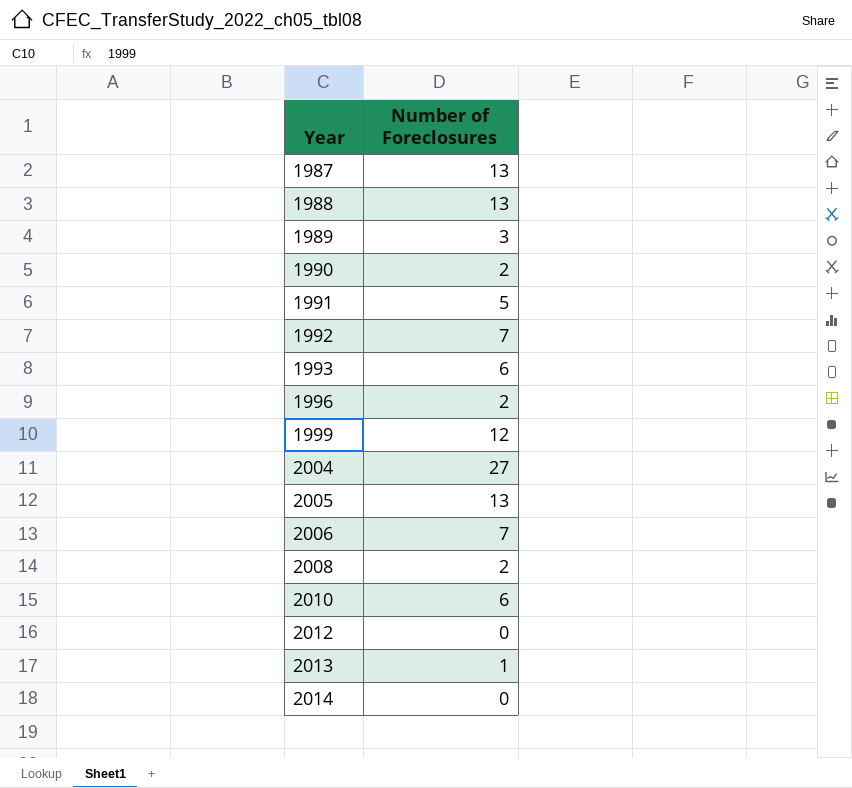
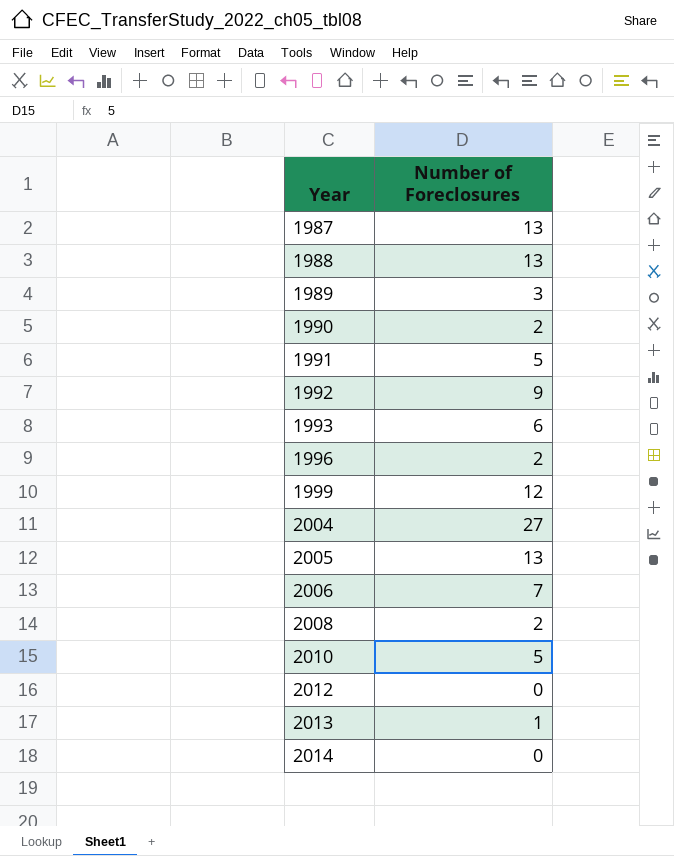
1992 | Number of Foreclosures: 7 -> 9
2010 | Number of Foreclosures: 6 -> 5

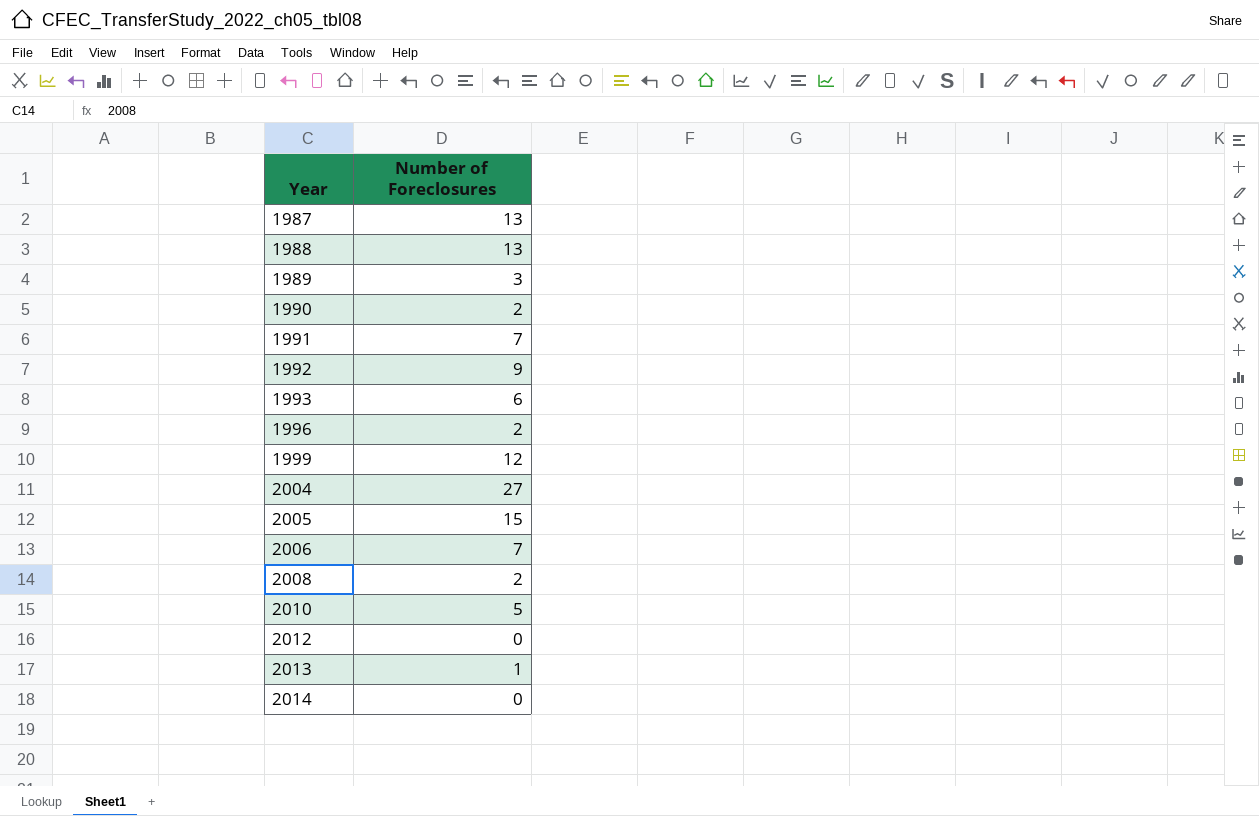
1991 | Number of Foreclosures: 5 -> 7
2005 | Number of Foreclosures: 13 -> 15

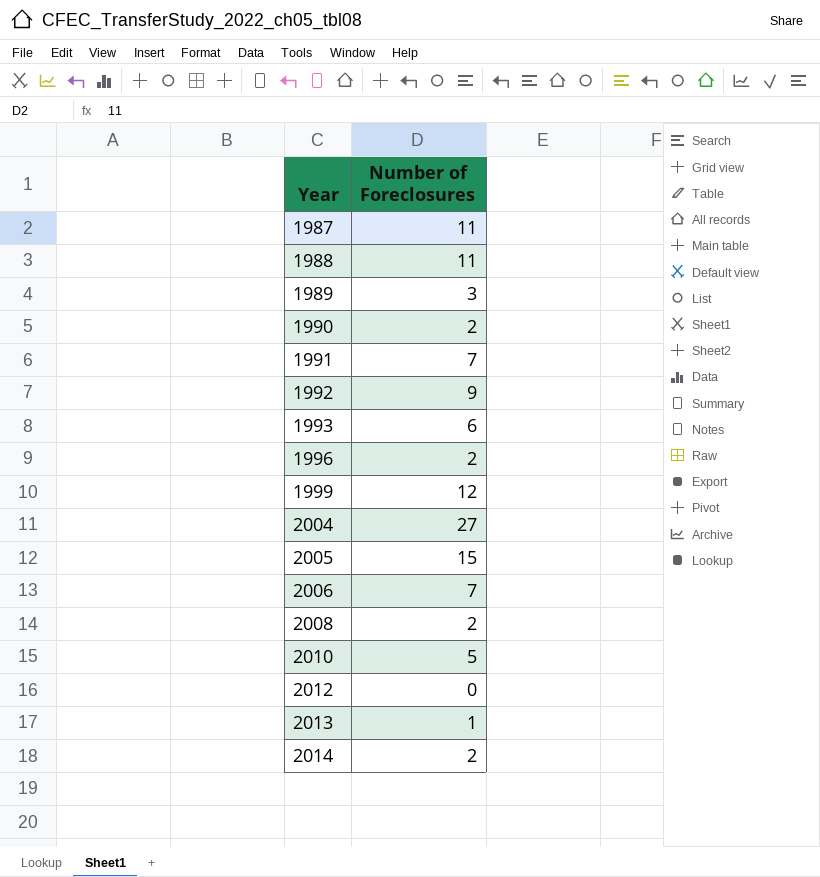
1987 | Number of Foreclosures: 13 -> 11
1988 | Number of Foreclosures: 13 -> 11
2014 | Number of Foreclosures: 0 -> 2

